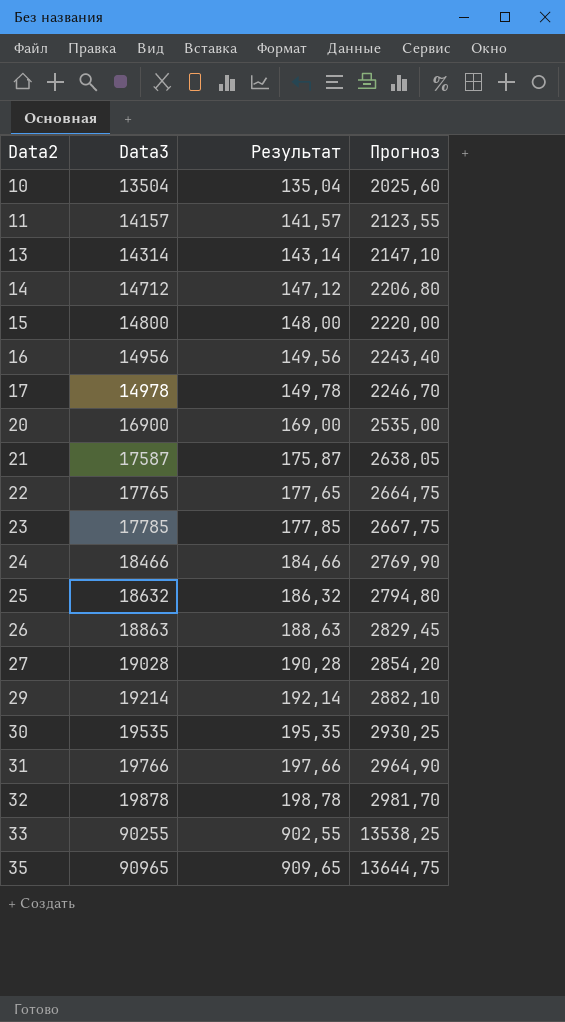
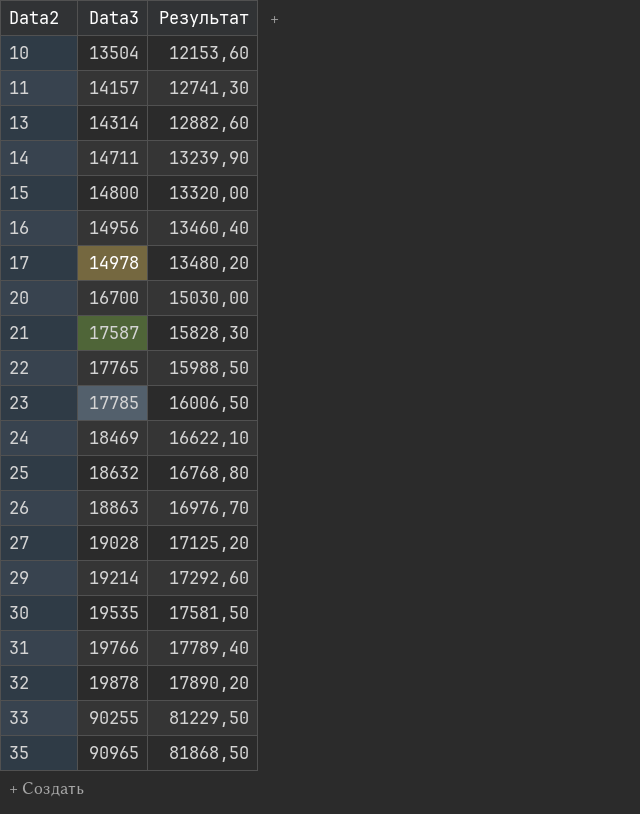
column Прогноз | formula: [Data3] * 0,15 -> none
column Результат | formula: [Data3] * 0,01 -> [Data3] * 0,9
14 | Data3: 14712 -> 14711
20 | Data3: 16900 -> 16700
24 | Data3: 18466 -> 18469

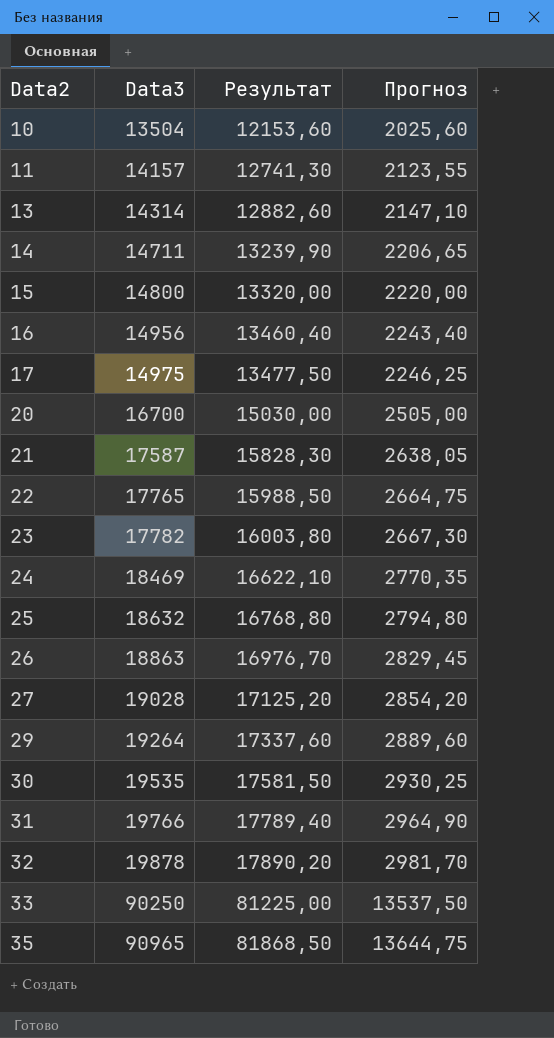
column Прогноз | formula: none -> [Data3] * 0,15
17 | Data3: 14978 -> 14975
17 | Результат: 13480,20 -> 13477,50
23 | Data3: 17785 -> 17782
23 | Результат: 16006,50 -> 16003,80
29 | Data3: 19214 -> 19264
29 | Результат: 17292,60 -> 17337,60
33 | Data3: 90255 -> 90250
33 | Результат: 81229,50 -> 81225,00

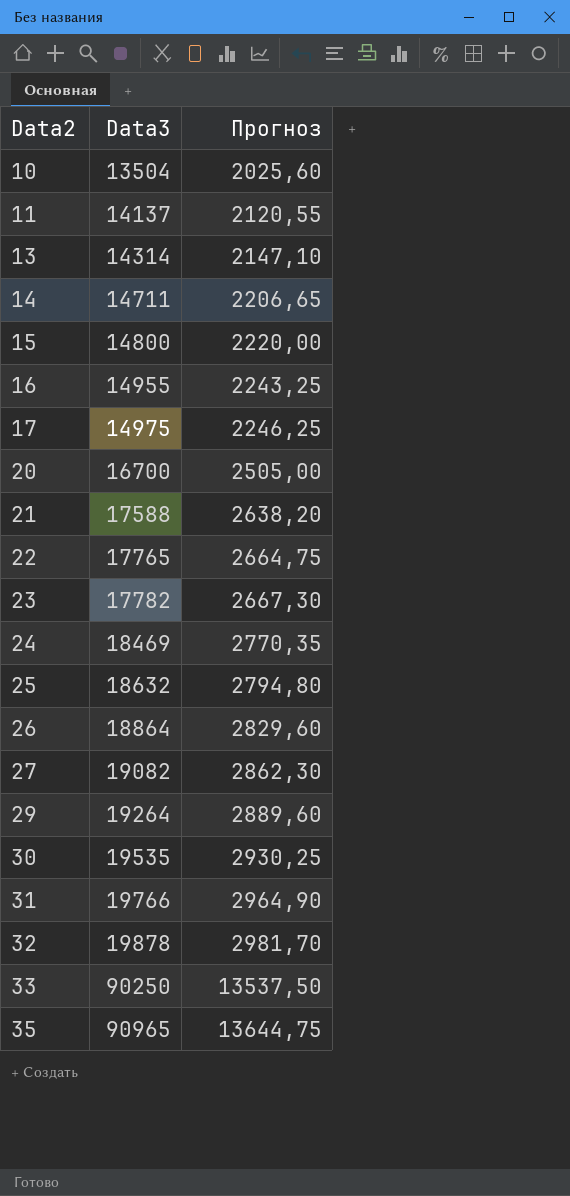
column Результат | formula: [Data3] * 0,9 -> none
11 | Data3: 14157 -> 14137
11 | Прогноз: 2123,55 -> 2120,55
16 | Data3: 14956 -> 14955
16 | Прогноз: 2243,40 -> 2243,25
21 | Data3: 17587 -> 17588
21 | Прогноз: 2638,05 -> 2638,20
26 | Data3: 18863 -> 18864
26 | Прогноз: 2829,45 -> 2829,60
27 | Data3: 19028 -> 19082
27 | Прогноз: 2854,20 -> 2862,30

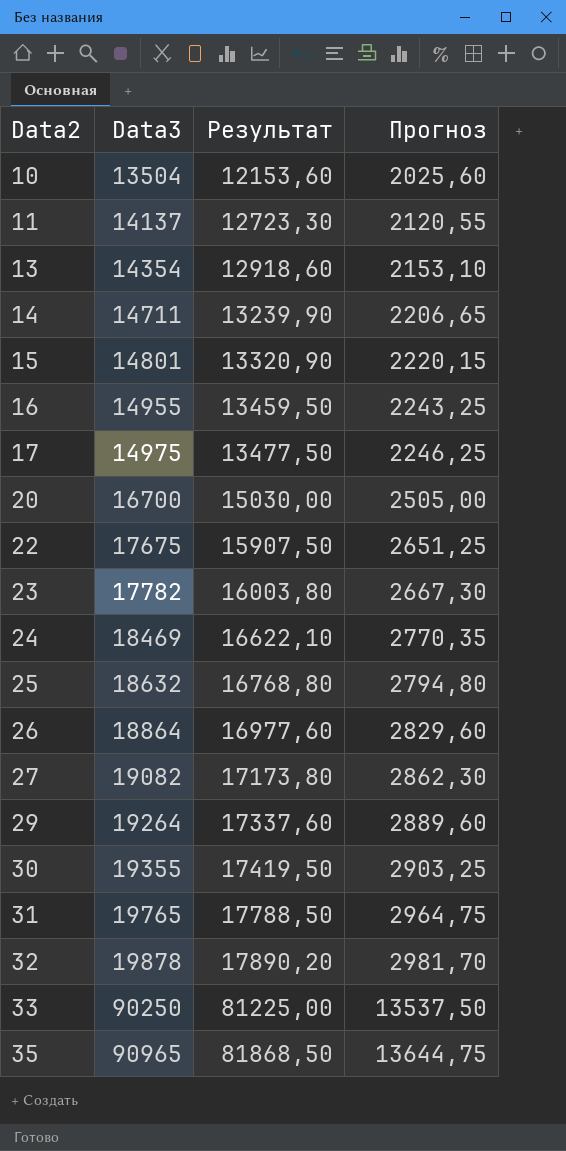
column Результат | formula: none -> [Data3] * 0,9
row 21: 17588 | 2638,20 -> none
13 | Data3: 14314 -> 14354
13 | Прогноз: 2147,10 -> 2153,10
15 | Data3: 14800 -> 14801
15 | Прогноз: 2220,00 -> 2220,15
22 | Data3: 17765 -> 17675
22 | Прогноз: 2664,75 -> 2651,25
30 | Data3: 19535 -> 19355
30 | Прогноз: 2930,25 -> 2903,25
31 | Data3: 19766 -> 19765
31 | Прогноз: 2964,90 -> 2964,75

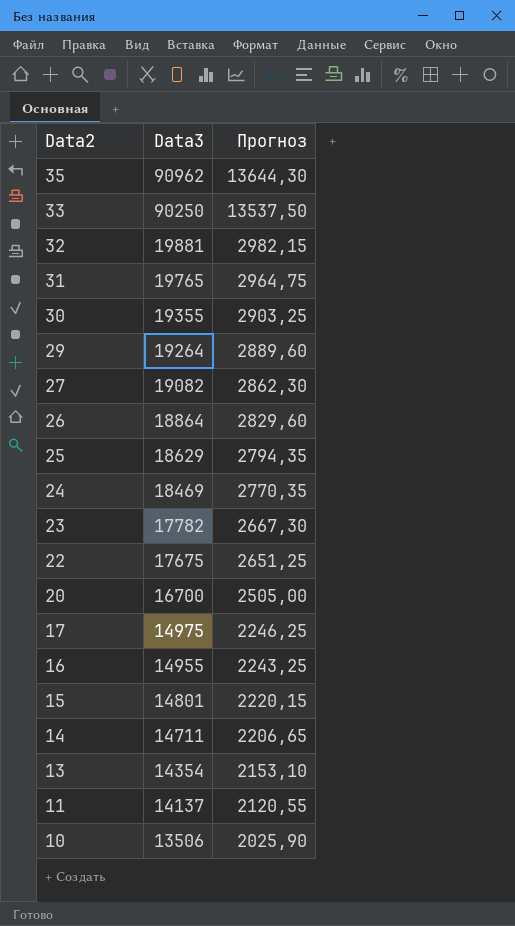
row order: Data2 ascending -> Data2 descending
column Результат | formula: [Data3] * 0,9 -> none
35 | Data3: 90965 -> 90962
35 | Прогноз: 13644,75 -> 13644,30
32 | Data3: 19878 -> 19881
32 | Прогноз: 2981,70 -> 2982,15
25 | Data3: 18632 -> 18629
25 | Прогноз: 2794,80 -> 2794,35
10 | Data3: 13504 -> 13506
10 | Прогноз: 2025,60 -> 2025,90

